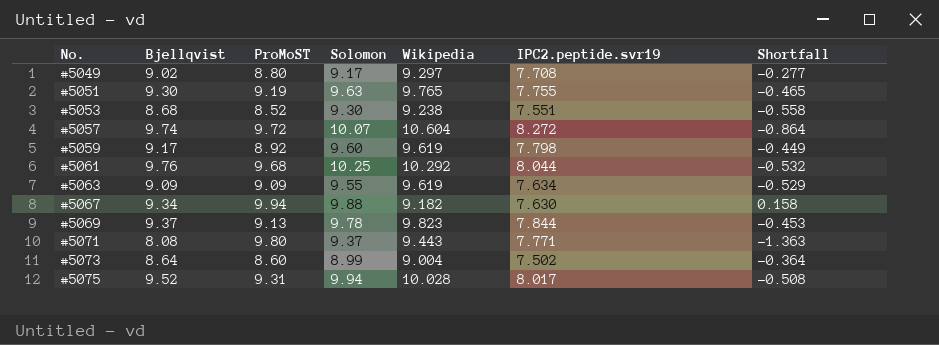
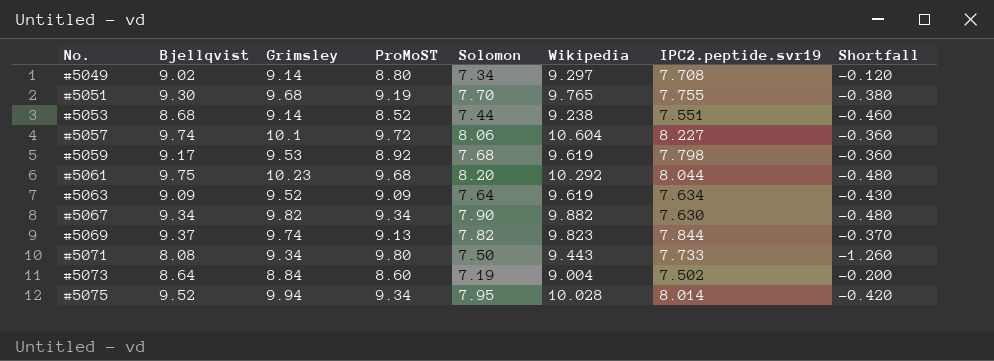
column Grimsley | position: none -> 3
column Shortfall | formula: [Bjellqvist] - [Wikipedia] -> [Bjellqvist] - [Grimsley]
#5049 | Solomon: 9.17 -> 7.34
#5051 | Solomon: 9.63 -> 7.70
#5053 | Solomon: 9.30 -> 7.44
#5057 | Solomon: 10.07 -> 8.06
#5057 | IPC2.peptide.svr19: 8.272 -> 8.227
#5059 | Solomon: 9.60 -> 7.68
#5061 | Bjellqvist: 9.76 -> 9.75
#5061 | Solomon: 10.25 -> 8.20
#5063 | Solomon: 9.55 -> 7.64
#5067 | ProMoST: 9.94 -> 9.34
#5067 | Solomon: 9.88 -> 7.90
#5067 | Wikipedia: 9.182 -> 9.882
#5069 | Solomon: 9.78 -> 7.82
#5071 | Solomon: 9.37 -> 7.50
#5071 | IPC2.peptide.svr19: 7.771 -> 7.733
#5073 | Solomon: 8.99 -> 7.19
#5075 | ProMoST: 9.31 -> 9.34
#5075 | Solomon: 9.94 -> 7.95
#5075 | IPC2.peptide.svr19: 8.017 -> 8.014

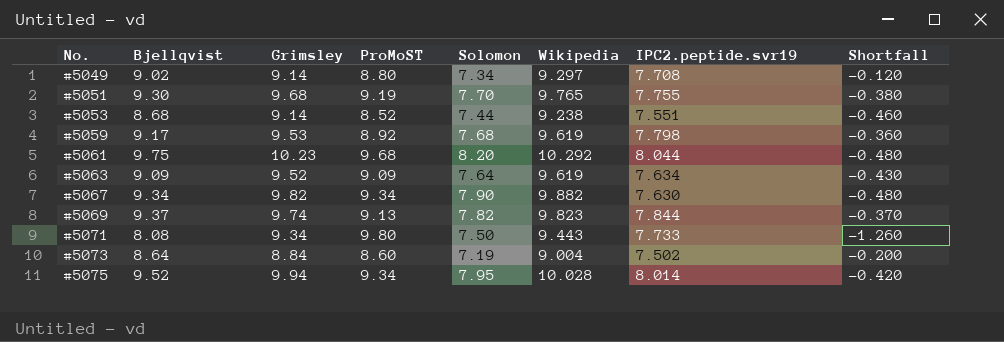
row #5057: 9.74 | 10.1 | 9.72 | 8.06 | 10.604 | 8.227 | -0.360 -> none

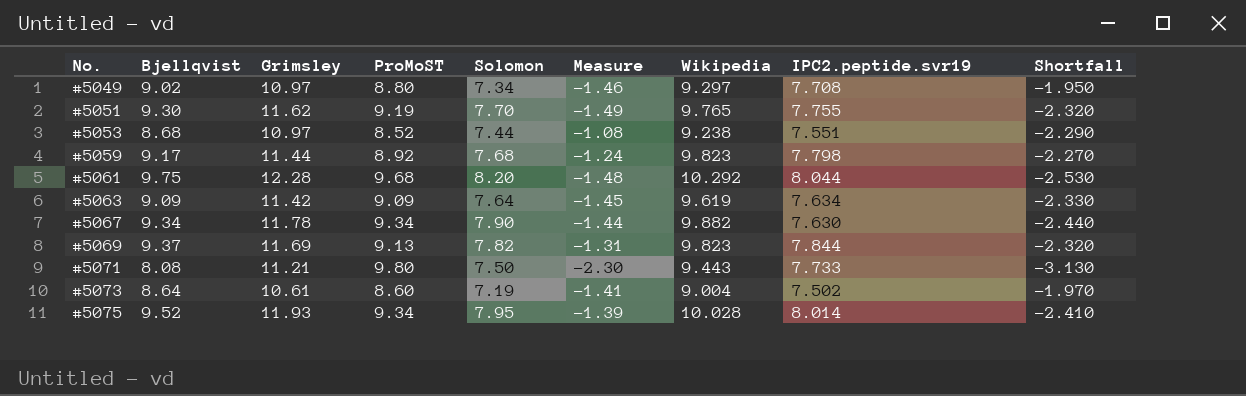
column Measure | formula: none -> [Solomon] - [ProMoST]
#5049 | Grimsley: 9.14 -> 10.97
#5049 | Shortfall: -0.120 -> -1.950
#5051 | Grimsley: 9.68 -> 11.62
#5051 | Shortfall: -0.380 -> -2.320
#5053 | Grimsley: 9.14 -> 10.97
#5053 | Shortfall: -0.460 -> -2.290
#5059 | Grimsley: 9.53 -> 11.44
#5059 | Wikipedia: 9.619 -> 9.823
#5059 | Shortfall: -0.360 -> -2.270
#5061 | Grimsley: 10.23 -> 12.28
#5061 | Shortfall: -0.480 -> -2.530
#5063 | Grimsley: 9.52 -> 11.42
#5063 | Shortfall: -0.430 -> -2.330
#5067 | Grimsley: 9.82 -> 11.78
#5067 | Shortfall: -0.480 -> -2.440
#5069 | Grimsley: 9.74 -> 11.69
#5069 | Shortfall: -0.370 -> -2.320
#5071 | Grimsley: 9.34 -> 11.21
#5071 | Shortfall: -1.260 -> -3.130
#5073 | Grimsley: 8.84 -> 10.61
#5073 | Shortfall: -0.200 -> -1.970
#5075 | Grimsley: 9.94 -> 11.93
#5075 | Shortfall: -0.420 -> -2.410

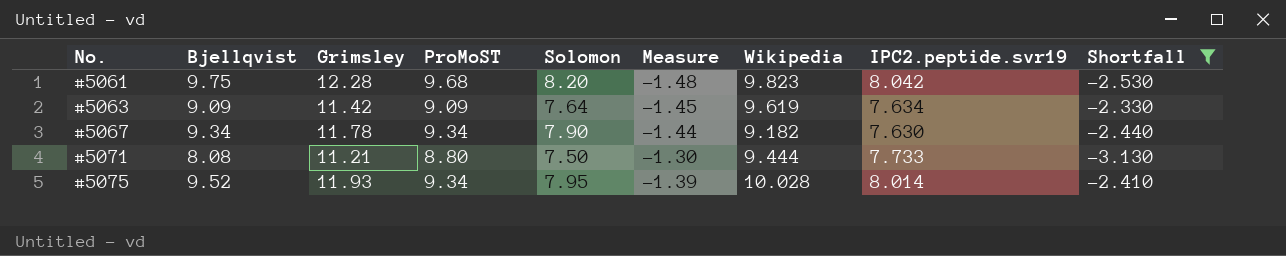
filter: none -> Shortfall <= -2.330
#5061 | Wikipedia: 10.292 -> 9.823
#5061 | IPC2.peptide.svr19: 8.044 -> 8.042
#5067 | Wikipedia: 9.882 -> 9.182
#5071 | ProMoST: 9.80 -> 8.80
#5071 | Measure: -2.30 -> -1.30
#5071 | Wikipedia: 9.443 -> 9.444

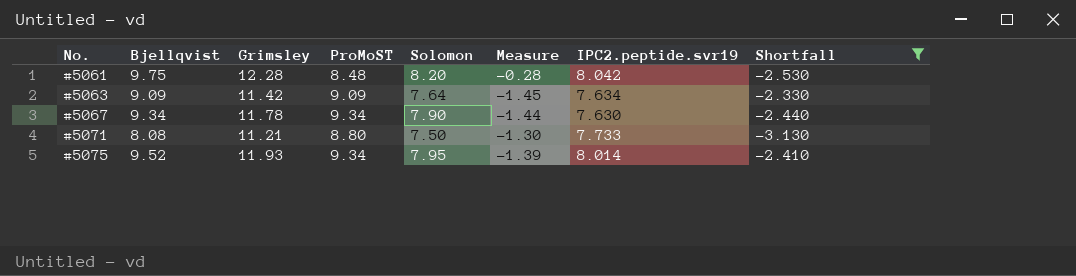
column Wikipedia | position: 7 -> none
#5061 | ProMoST: 9.68 -> 8.48
#5061 | Measure: -1.48 -> -0.28

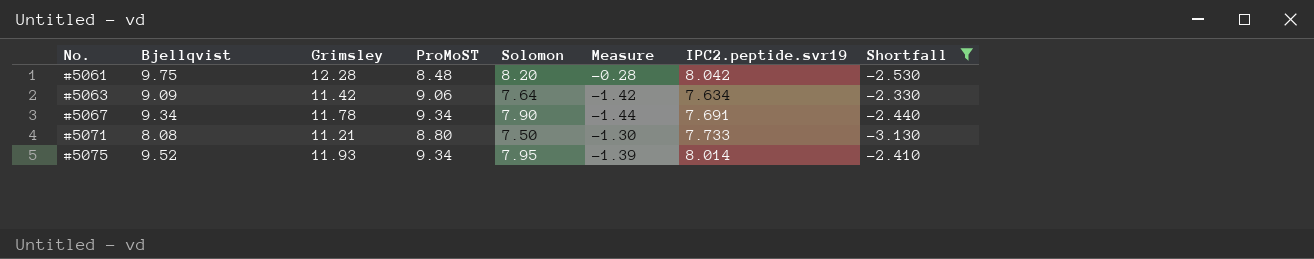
#5063 | ProMoST: 9.09 -> 9.06
#5063 | Measure: -1.45 -> -1.42
#5067 | IPC2.peptide.svr19: 7.630 -> 7.691

